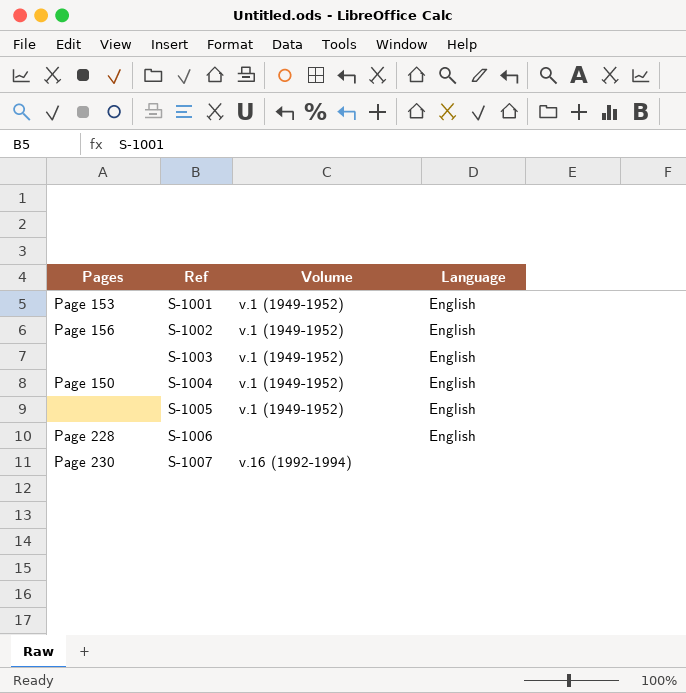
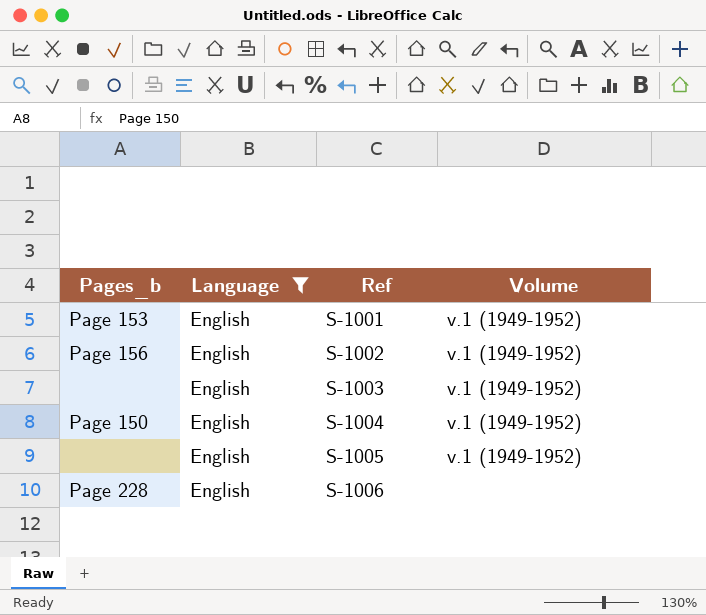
filter: none -> Language = English
column name: Pages -> Pages_b
column Language | position: 4 -> 2

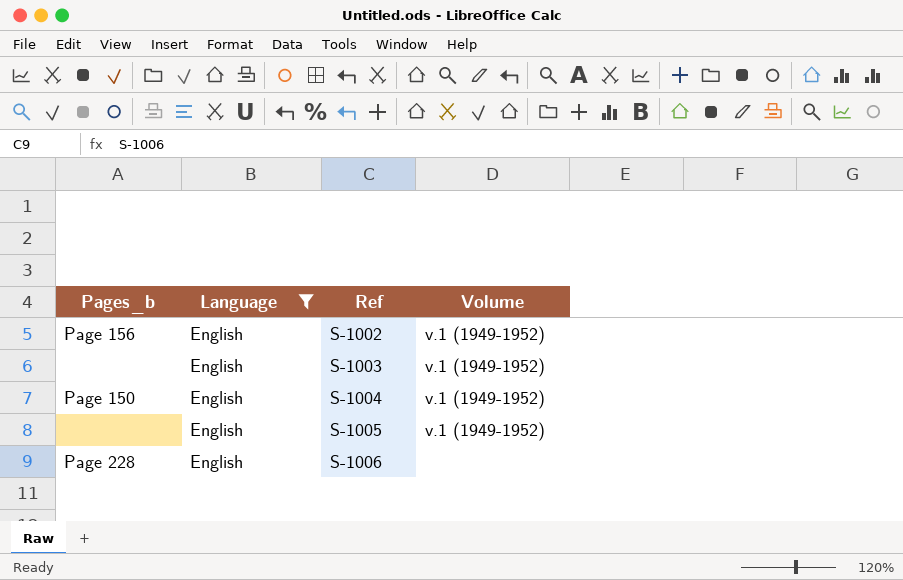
row S-1001: Page 153 | English | v.1 (1949-1952) -> none

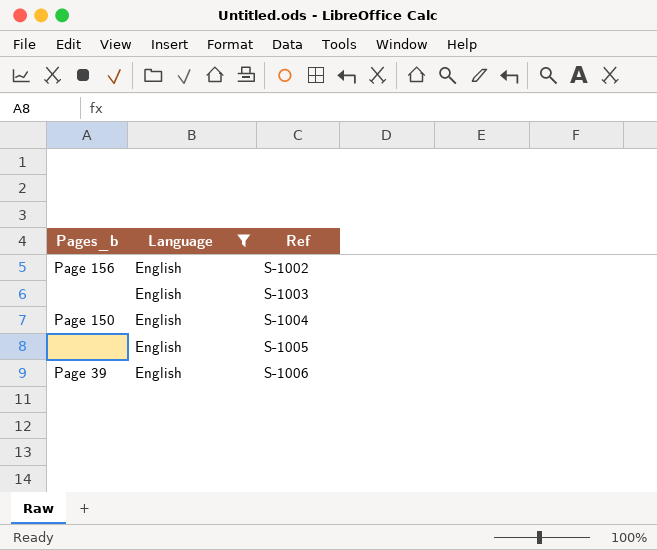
column Volume | position: 4 -> none
S-1006 | Pages_b: Page 228 -> Page 39

